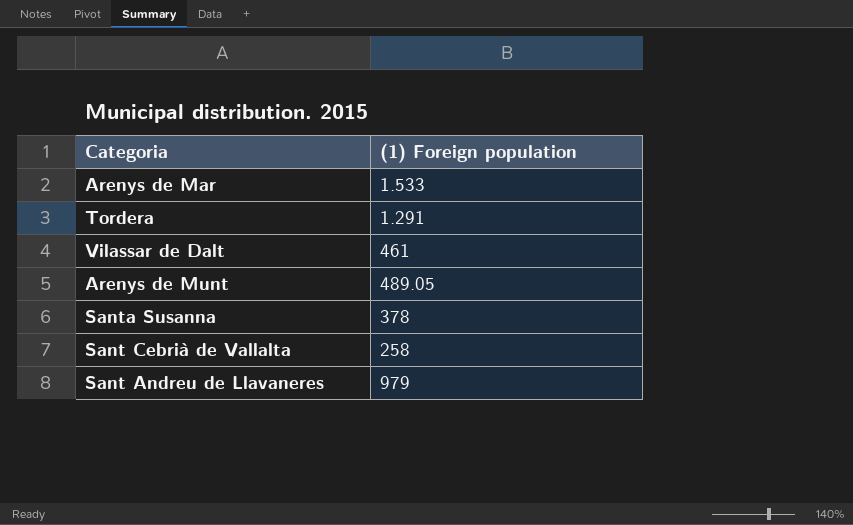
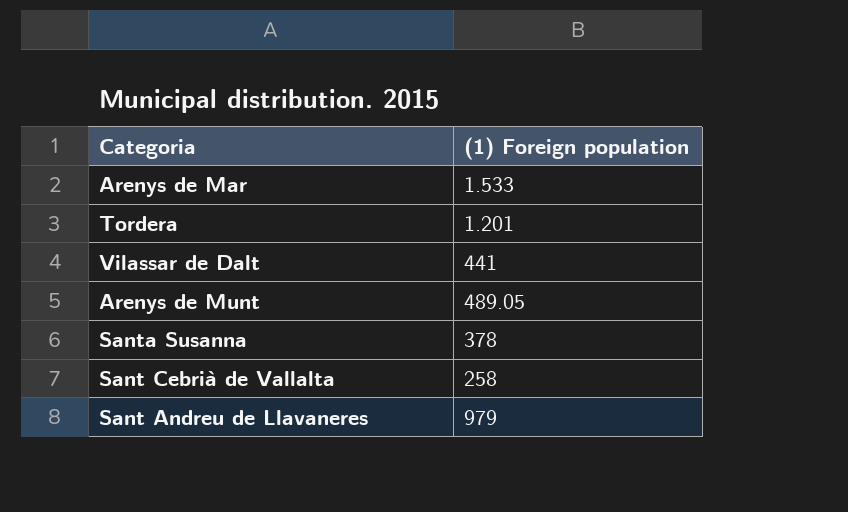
Tordera | (1) Foreign population: 1.291 -> 1.201
Vilassar de Dalt | (1) Foreign population: 461 -> 441

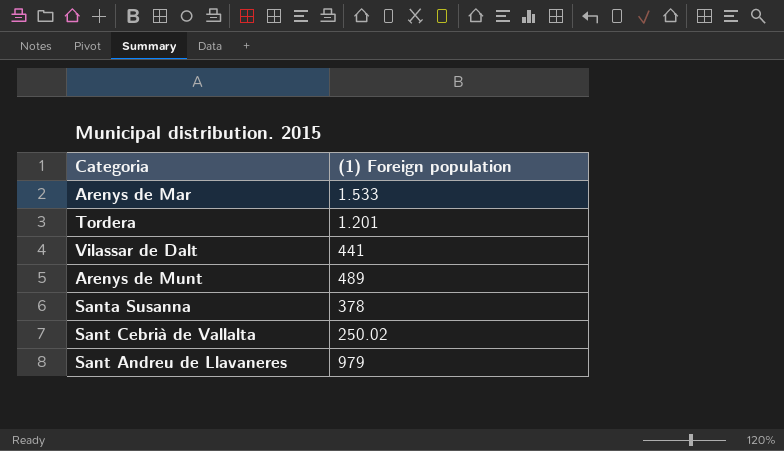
Arenys de Munt | (1) Foreign population: 489.05 -> 489
Sant Cebrià de Vallalta | (1) Foreign population: 258 -> 250.02

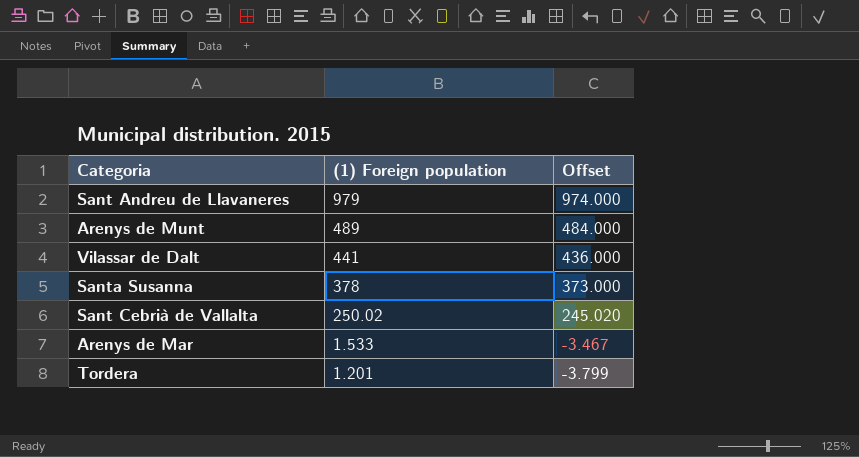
row order: none -> (1) Foreign population descending
column Offset | formula: none -> [(1) Foreign population] - 5

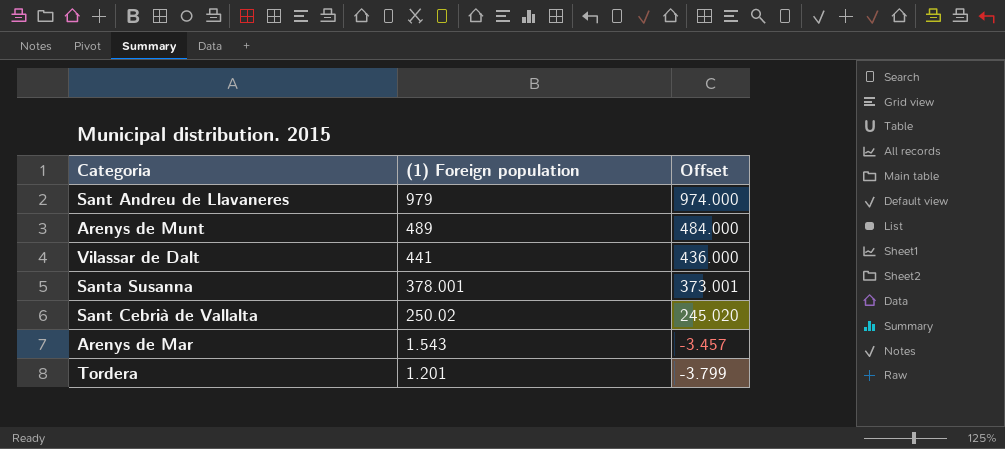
Santa Susanna | (1) Foreign population: 378 -> 378.001
Santa Susanna | Offset: 373.000 -> 373.001
Arenys de Mar | (1) Foreign population: 1.533 -> 1.543
Arenys de Mar | Offset: -3.467 -> -3.457

